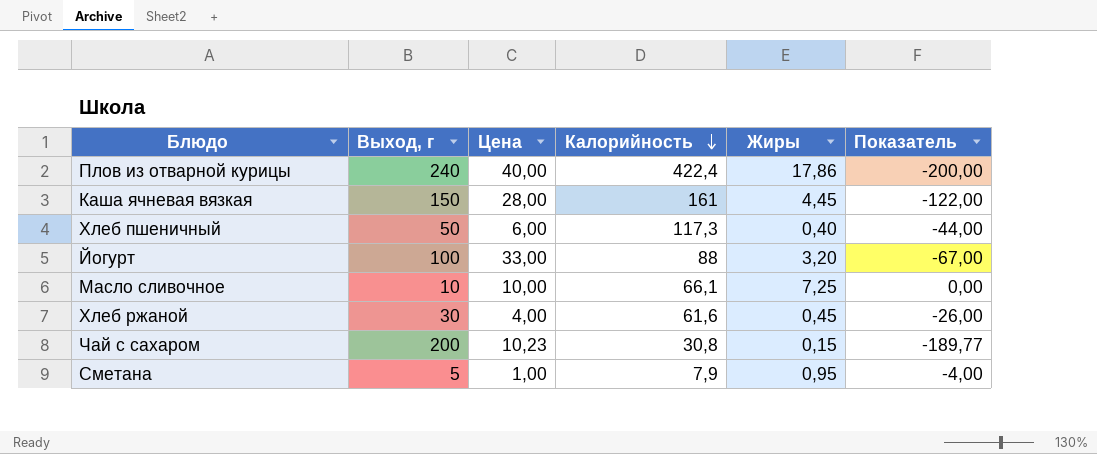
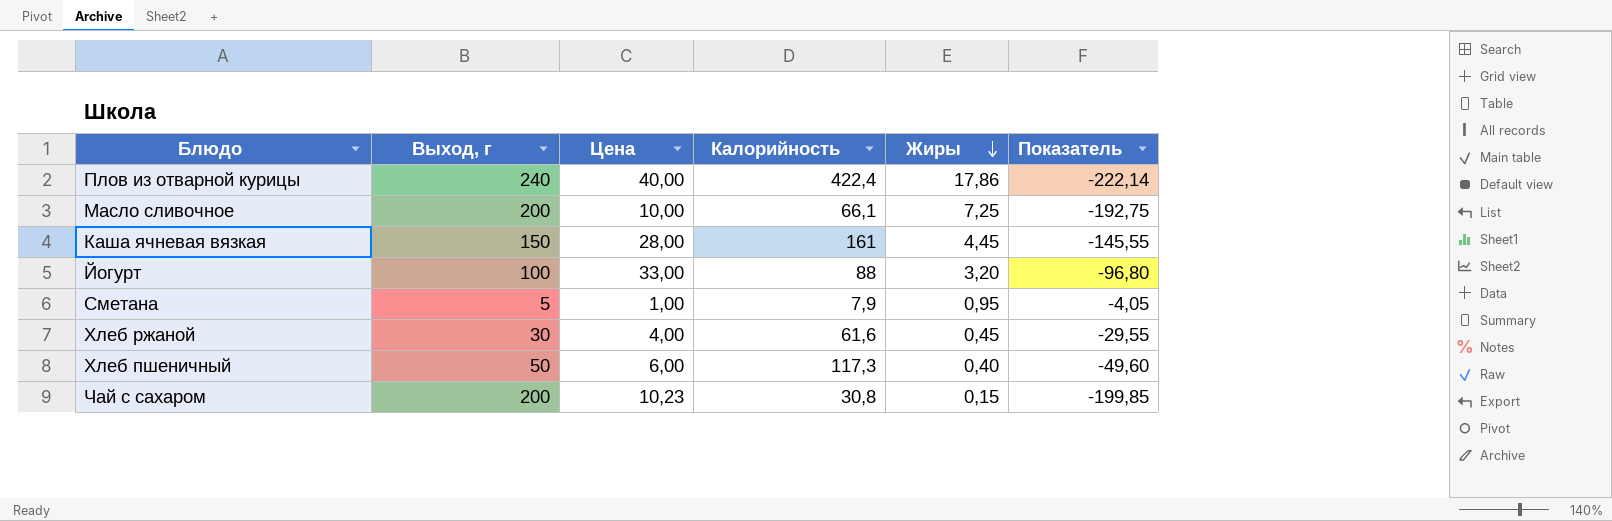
row order: Калорийность descending -> Жиры descending
column Показатель | formula: [Цена] - [Выход, г] -> [Жиры] - [Выход, г]
Масло сливочное | Выход, г: 10 -> 200

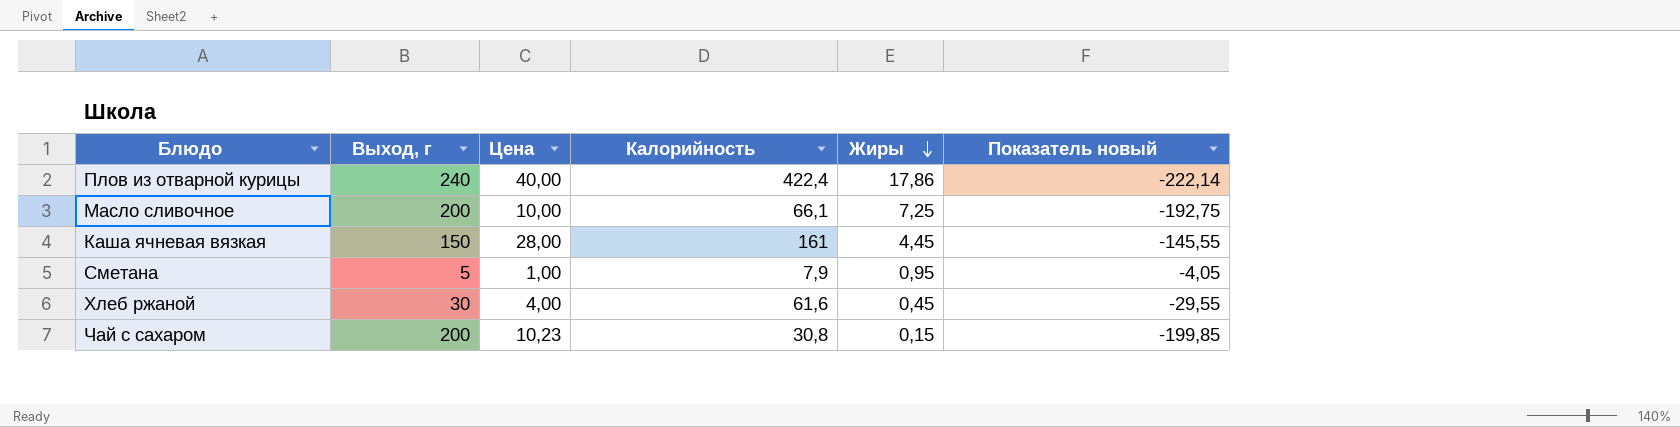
column name: Показатель -> Показатель новый
row Йогурт: 100 | 33,00 | 88 | 3,20 | -96,80 -> none
row Хлеб пшеничный: 50 | 6,00 | 117,3 | 0,40 | -49,60 -> none

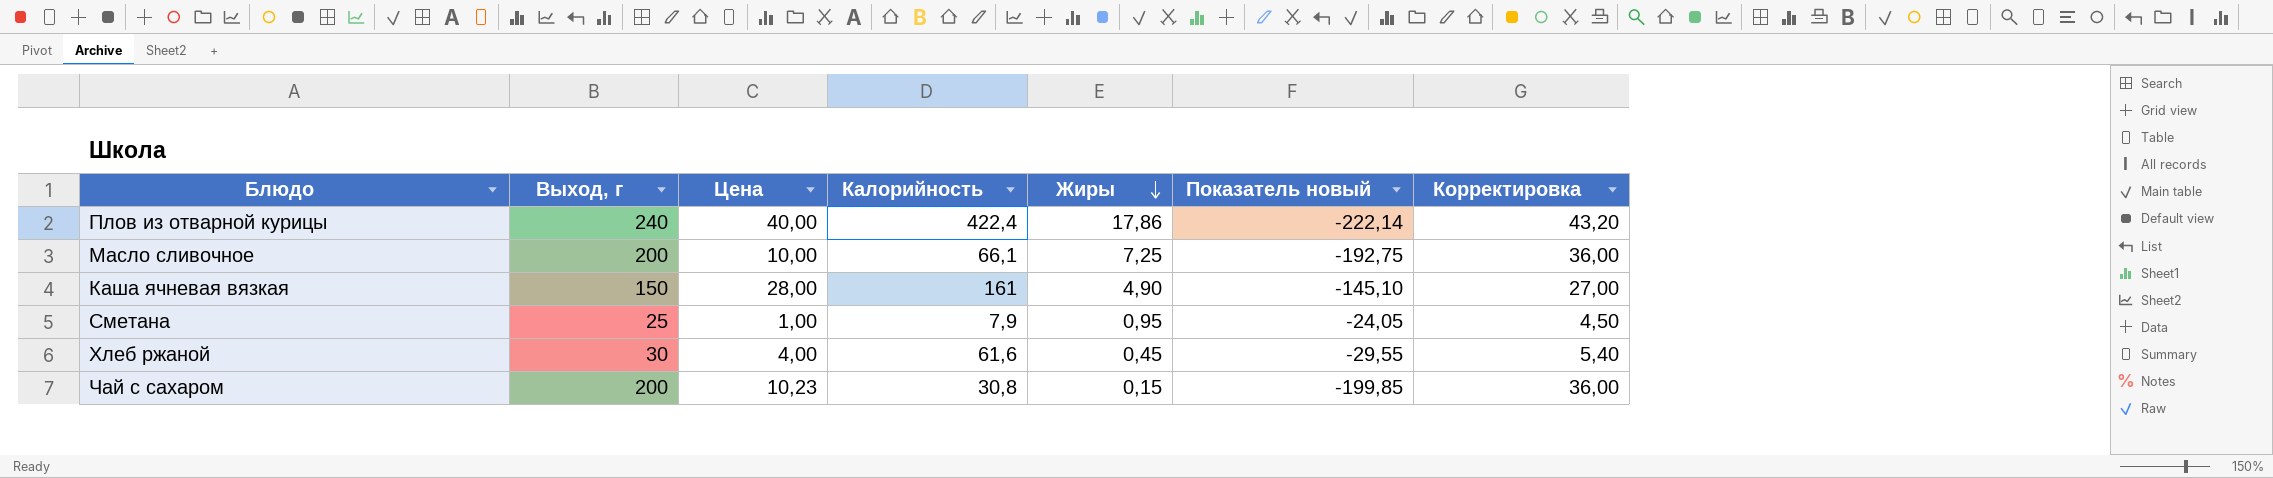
column Корректировка | formula: none -> [Выход, г] * 0,18
Каша ячневая вязкая | Жиры: 4,45 -> 4,90
Каша ячневая вязкая | Показатель новый: -145,55 -> -145,10
Сметана | Выход, г: 5 -> 25
Сметана | Показатель новый: -4,05 -> -24,05

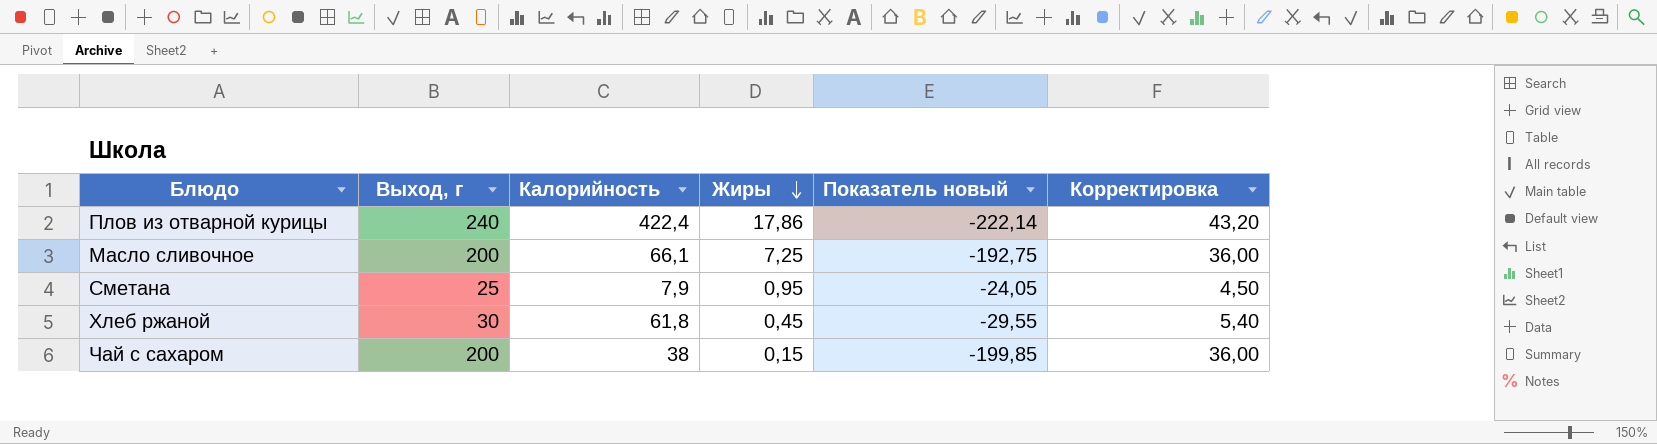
column Цена | position: 3 -> none
row Каша ячневая вязкая: 150 | 28,00 | 161 | 4,90 | -145,10 | 27,00 -> none
Хлеб ржаной | Калорийность: 61,6 -> 61,8
Чай с сахаром | Калорийность: 30,8 -> 38

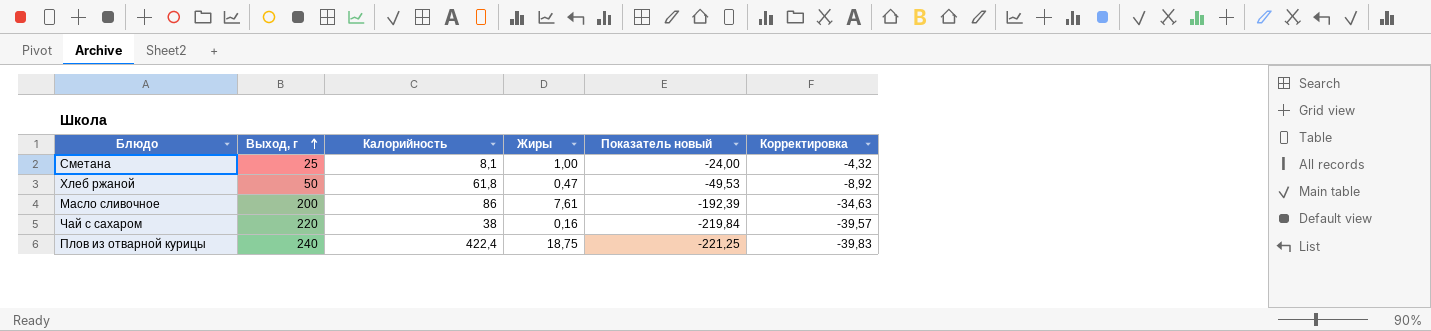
row order: Жиры descending -> Выход, г ascending
column Корректировка | formula: [Выход, г] * 0,18 -> [Показатель новый] * 0,18
Сметана | Калорийность: 7,9 -> 8,1
Сметана | Жиры: 0,95 -> 1,00
Сметана | Показатель новый: -24,05 -> -24,00
Хлеб ржаной | Выход, г: 30 -> 50
Хлеб ржаной | Жиры: 0,45 -> 0,47
Хлеб ржаной | Показатель новый: -29,55 -> -49,53
Масло сливочное | Калорийность: 66,1 -> 86
Масло сливочное | Жиры: 7,25 -> 7,61
Масло сливочное | Показатель новый: -192,75 -> -192,39
Чай с сахаром | Выход, г: 200 -> 220
Чай с сахаром | Жиры: 0,15 -> 0,16
Чай с сахаром | Показатель новый: -199,85 -> -219,84
Плов из отварной курицы | Жиры: 17,86 -> 18,75
Плов из отварной курицы | Показатель новый: -222,14 -> -221,25

